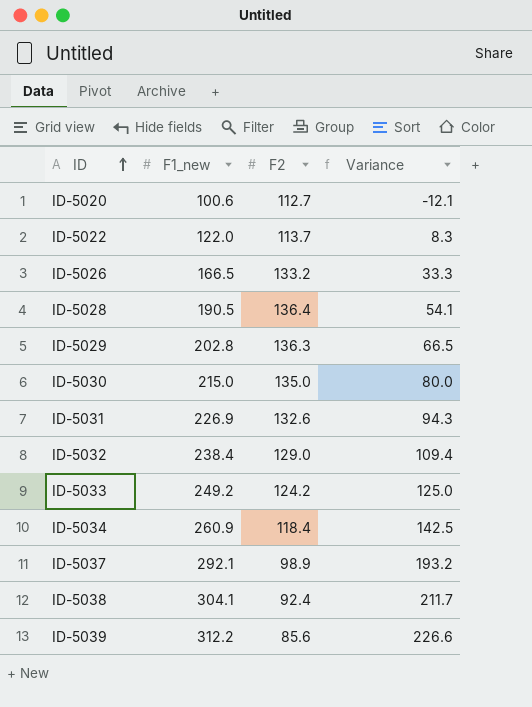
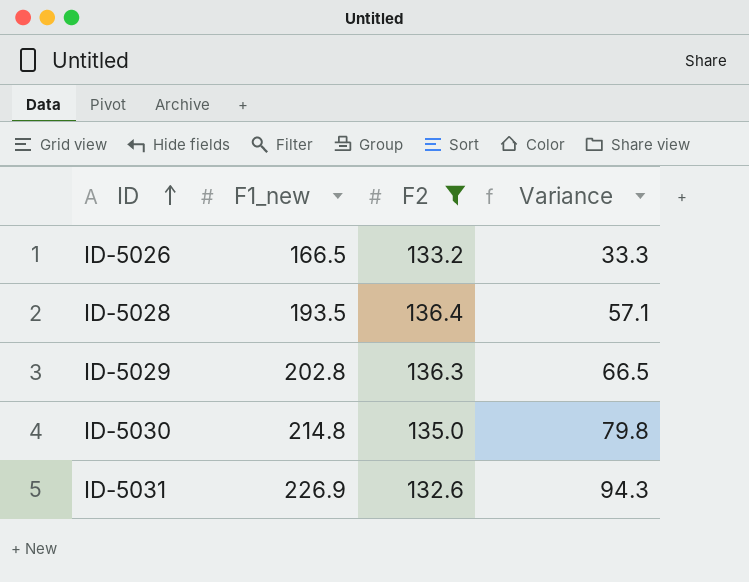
filter: none -> F2 >= 132.6
ID-5028 | F1_new: 190.5 -> 193.5
ID-5028 | Variance: 54.1 -> 57.1
ID-5030 | F1_new: 215.0 -> 214.8
ID-5030 | Variance: 80.0 -> 79.8

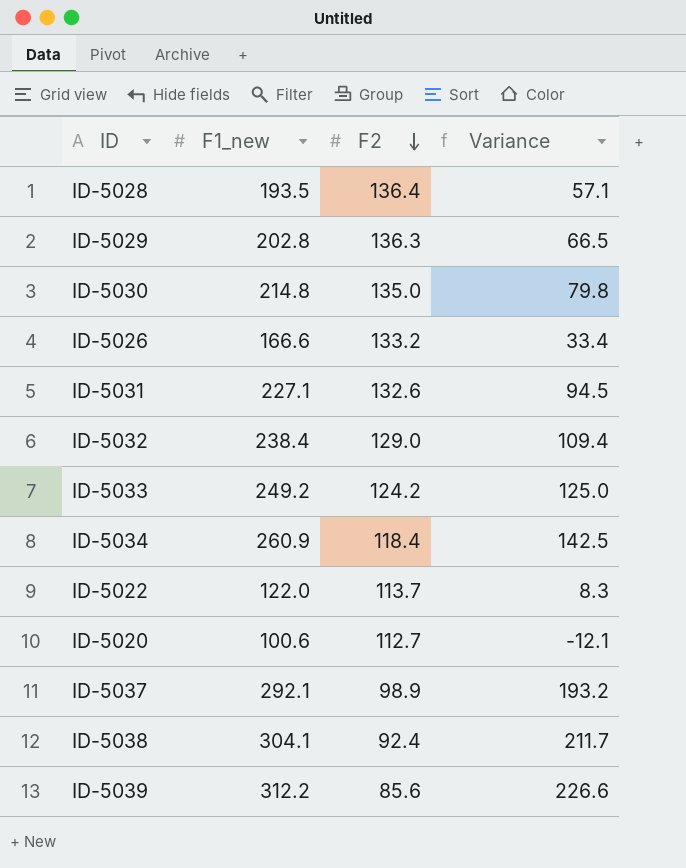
filter: F2 >= 132.6 -> none
row order: ID ascending -> F2 descending
ID-5026 | F1_new: 166.5 -> 166.6
ID-5026 | Variance: 33.3 -> 33.4
ID-5031 | F1_new: 226.9 -> 227.1
ID-5031 | Variance: 94.3 -> 94.5

